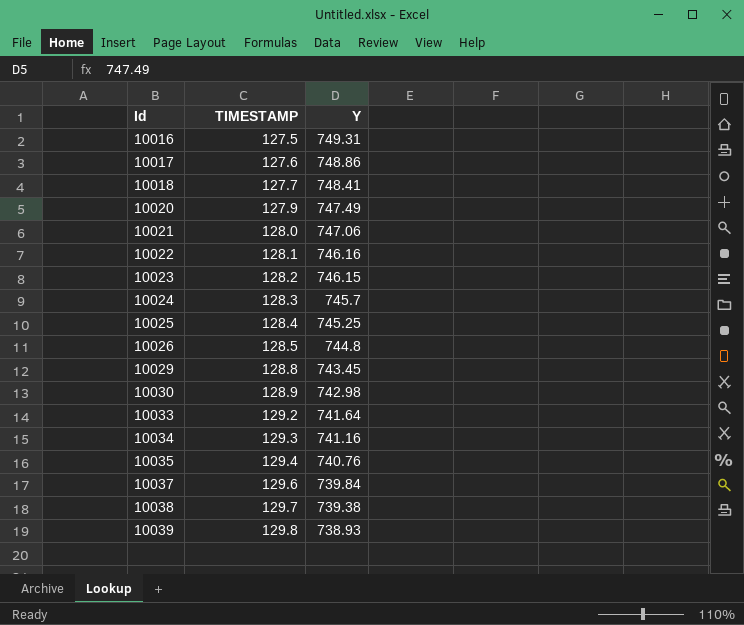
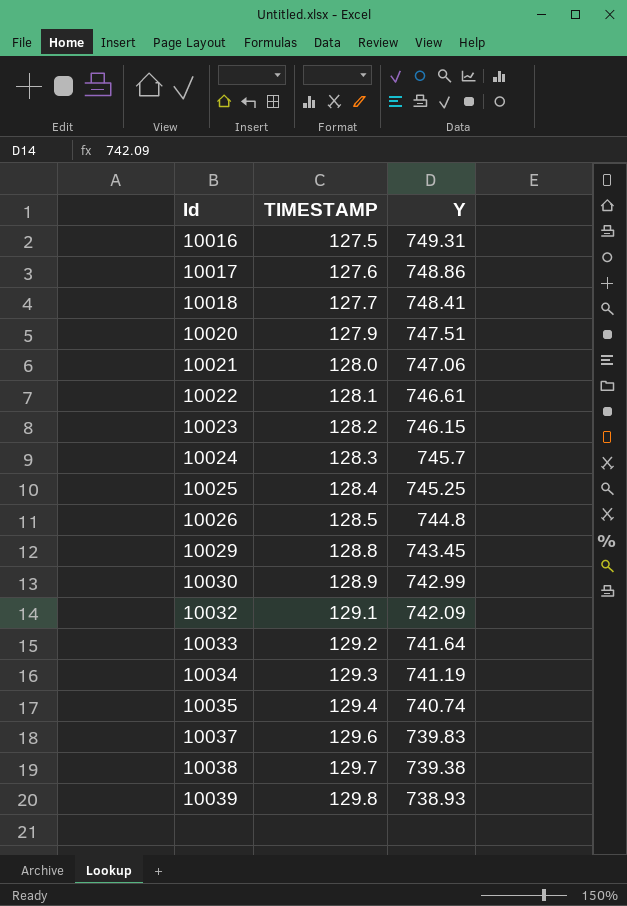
10020 | Y: 747.49 -> 747.51
10022 | Y: 746.16 -> 746.61
10030 | Y: 742.98 -> 742.99
row 10032: none -> 129.1 | 742.09
10034 | Y: 741.16 -> 741.19
10035 | Y: 740.76 -> 740.74
10037 | Y: 739.84 -> 739.83

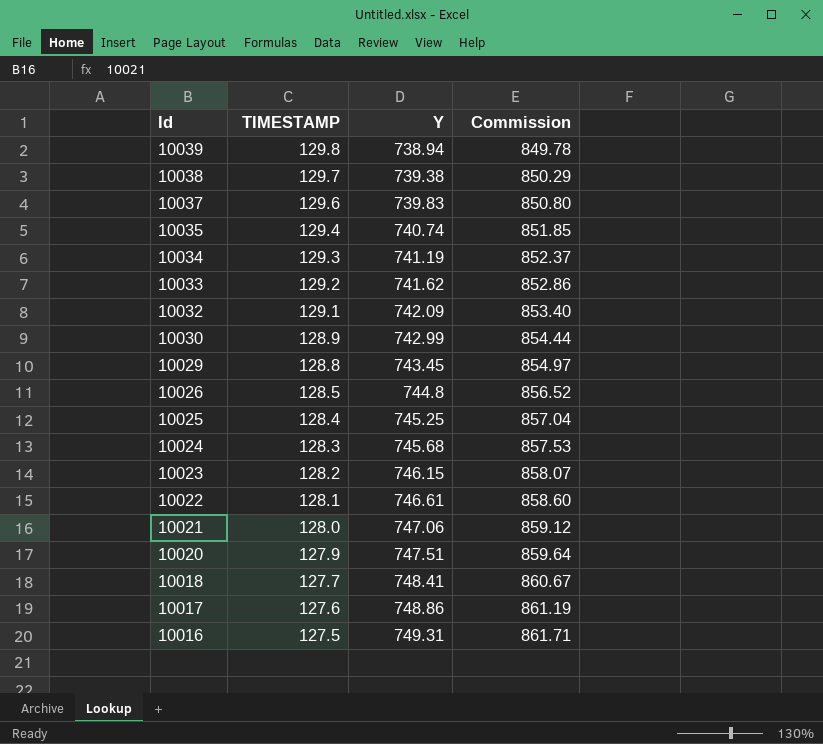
row order: Id ascending -> Id descending
column Commission | formula: none -> [Y] * 1.15
10039 | Y: 738.93 -> 738.94
10033 | Y: 741.64 -> 741.62
10024 | Y: 745.7 -> 745.68

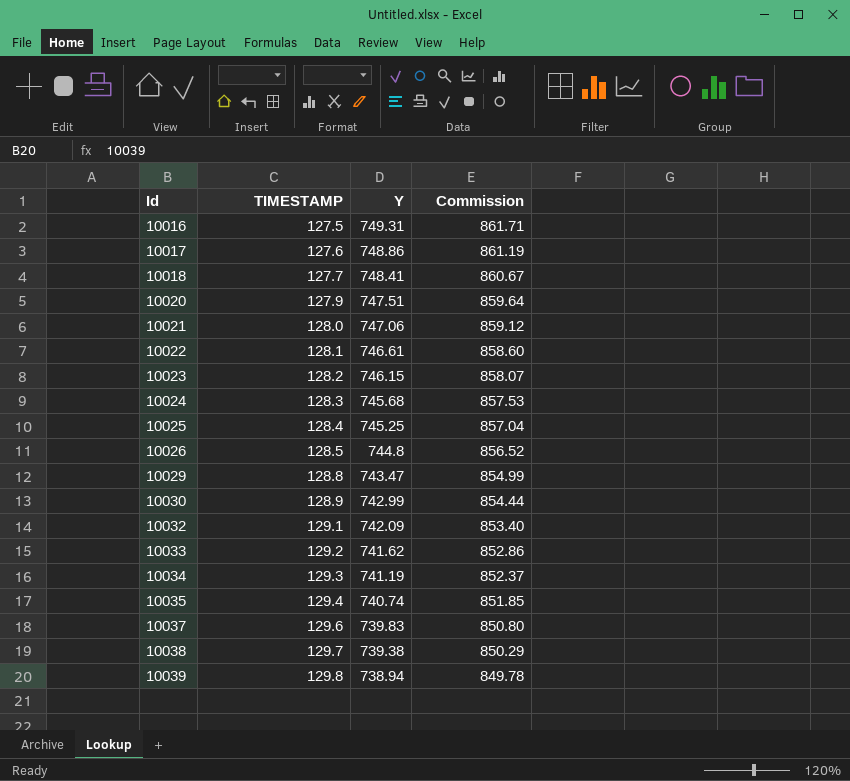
row order: Id descending -> Id ascending
10029 | Y: 743.45 -> 743.47
10029 | Commission: 854.97 -> 854.99

